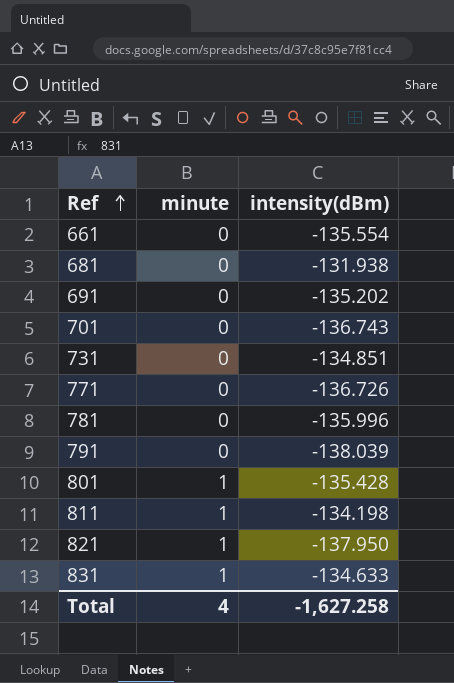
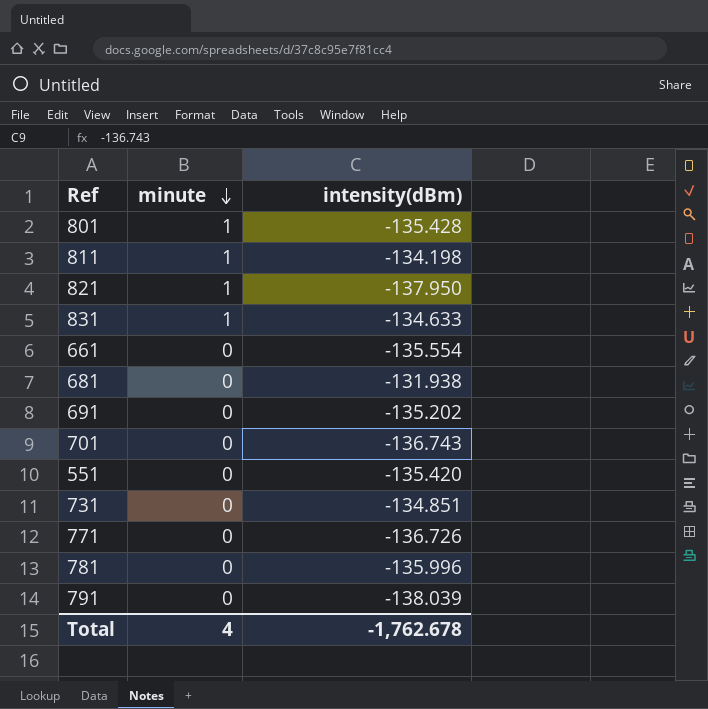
row order: Ref ascending -> minute descending
row 551: none -> 0 | -135.420
Total | intensity(dBm): -1,627.258 -> -1,762.678

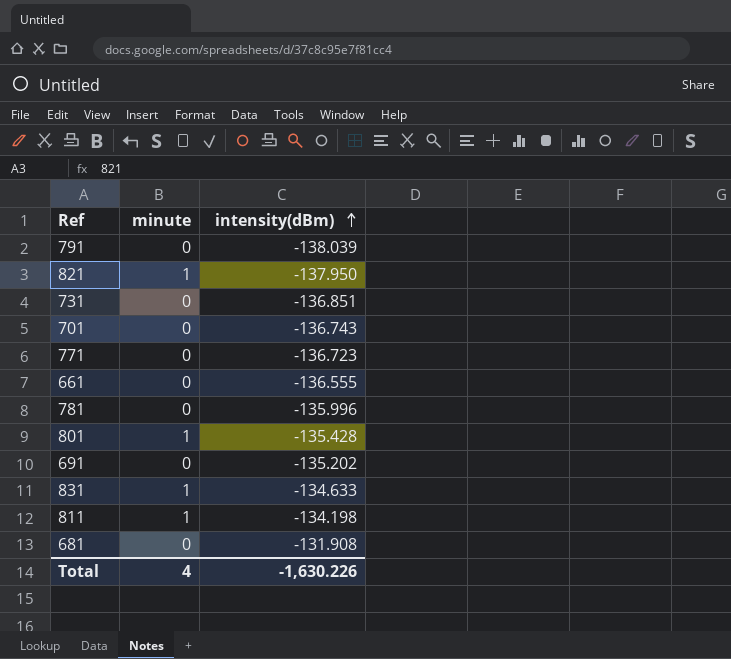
row order: minute descending -> intensity(dBm) ascending
row 551: 0 | -135.420 -> none
731 | intensity(dBm): -134.851 -> -136.851
771 | intensity(dBm): -136.726 -> -136.723
661 | intensity(dBm): -135.554 -> -136.555
681 | intensity(dBm): -131.938 -> -131.908
Total | intensity(dBm): -1,762.678 -> -1,630.226

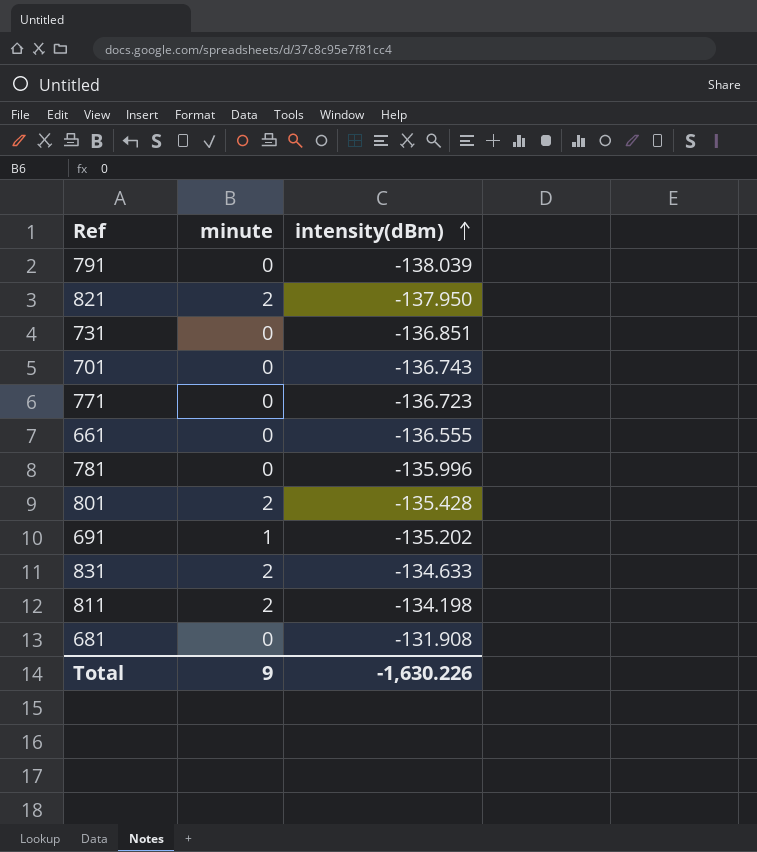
821 | minute: 1 -> 2
801 | minute: 1 -> 2
691 | minute: 0 -> 1
831 | minute: 1 -> 2
811 | minute: 1 -> 2
Total | minute: 4 -> 9

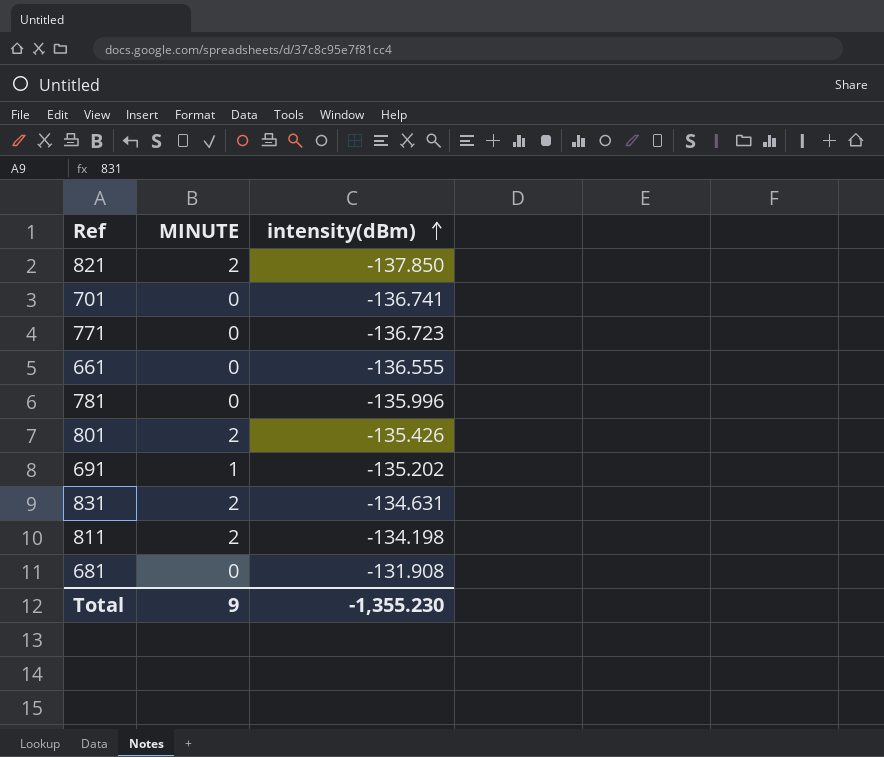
column name: minute -> MINUTE
row 791: 0 | -138.039 -> none
row 731: 0 | -136.851 -> none
821 | intensity(dBm): -137.950 -> -137.850
701 | intensity(dBm): -136.743 -> -136.741
801 | intensity(dBm): -135.428 -> -135.426
831 | intensity(dBm): -134.633 -> -134.631
Total | intensity(dBm): -1,630.226 -> -1,355.230

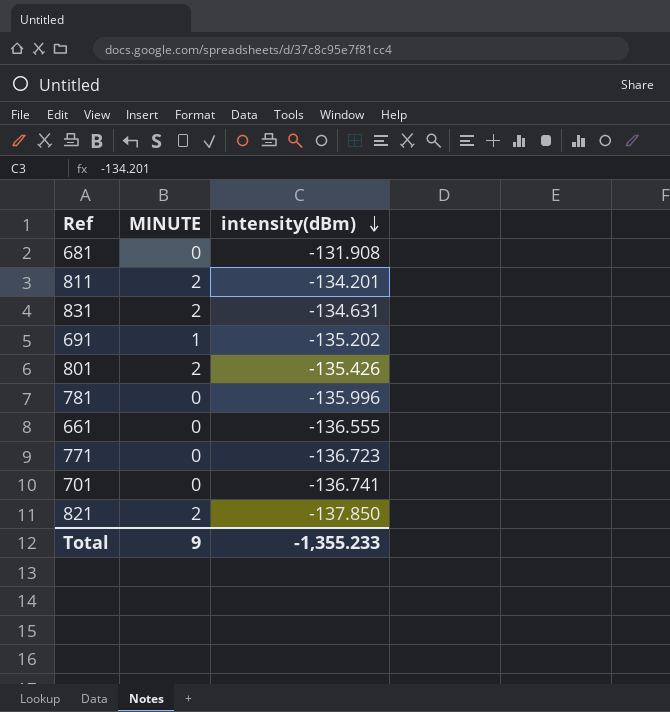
row order: intensity(dBm) ascending -> intensity(dBm) descending
811 | intensity(dBm): -134.198 -> -134.201
Total | intensity(dBm): -1,355.230 -> -1,355.233

